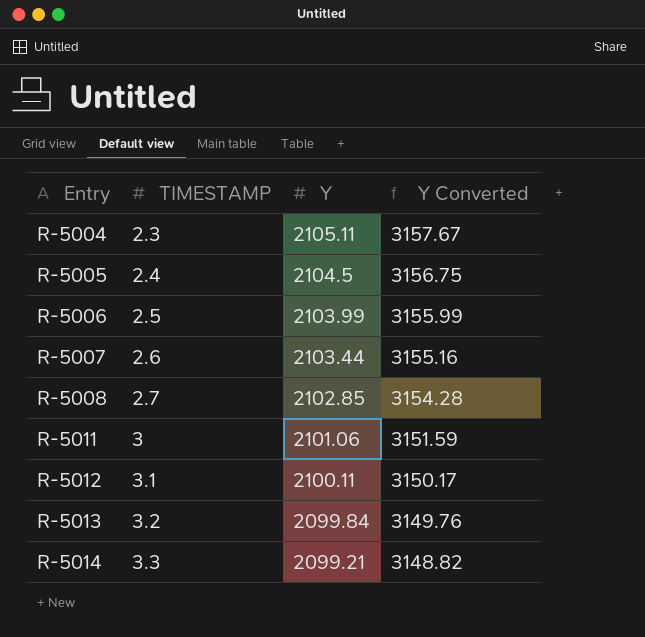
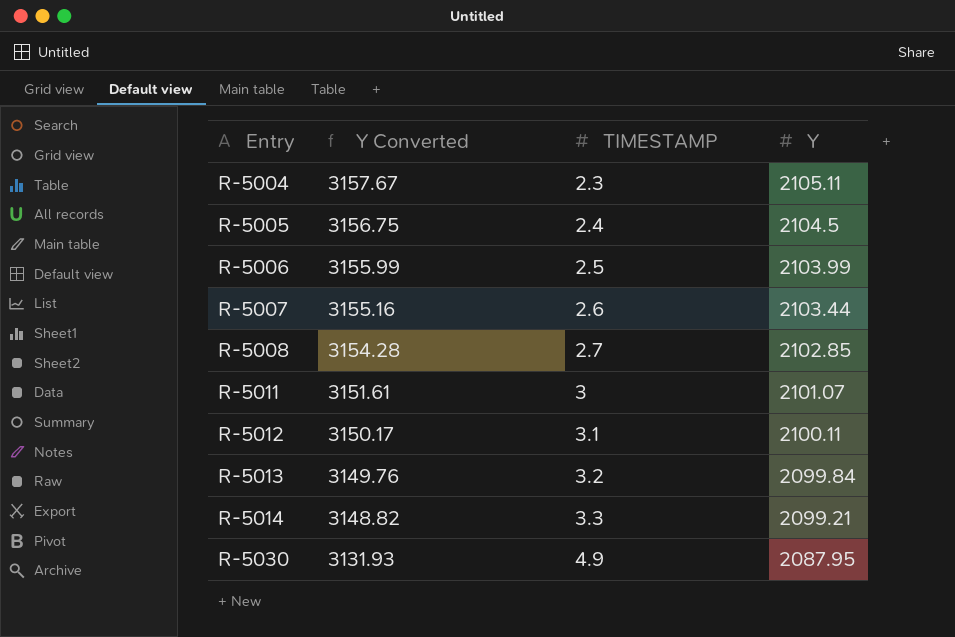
column Y Converted | position: 4 -> 2
R-5011 | Y Converted: 3151.59 -> 3151.61
R-5011 | Y: 2101.06 -> 2101.07
row R-5030: none -> 3131.93 | 4.9 | 2087.95

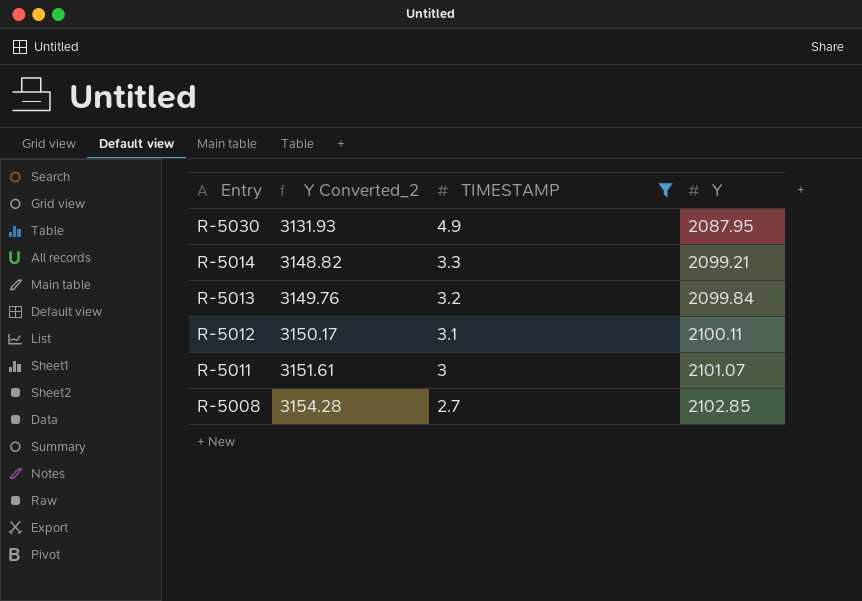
filter: none -> TIMESTAMP >= 2.7
row order: Entry ascending -> Entry descending
column name: Y Converted -> Y Converted_2

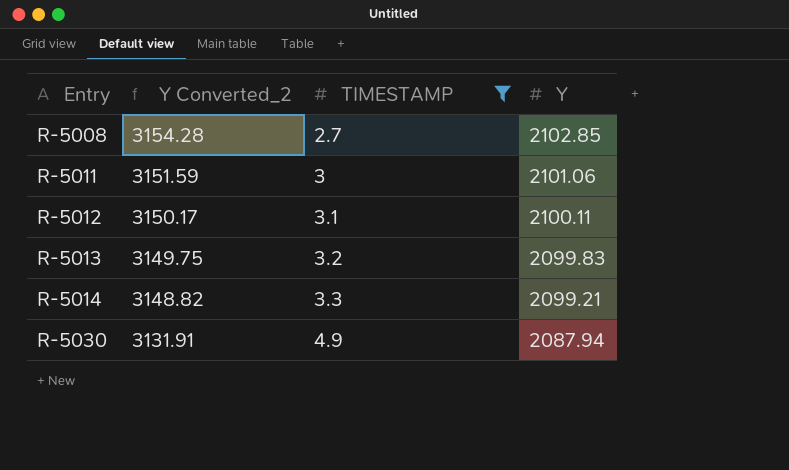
row order: Entry descending -> Entry ascending
R-5011 | Y Converted_2: 3151.61 -> 3151.59
R-5011 | Y: 2101.07 -> 2101.06
R-5013 | Y Converted_2: 3149.76 -> 3149.75
R-5013 | Y: 2099.84 -> 2099.83
R-5030 | Y Converted_2: 3131.93 -> 3131.91
R-5030 | Y: 2087.95 -> 2087.94

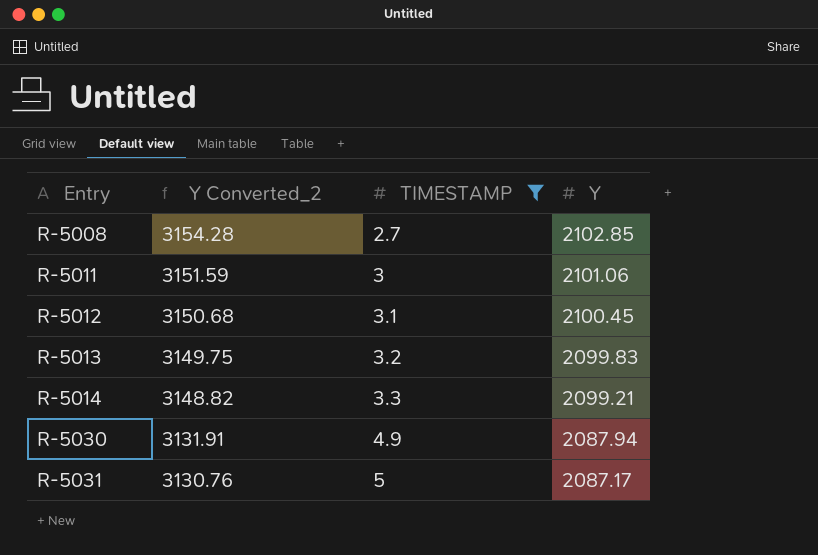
R-5012 | Y Converted_2: 3150.17 -> 3150.68
R-5012 | Y: 2100.11 -> 2100.45
row R-5031: none -> 3130.76 | 5 | 2087.17

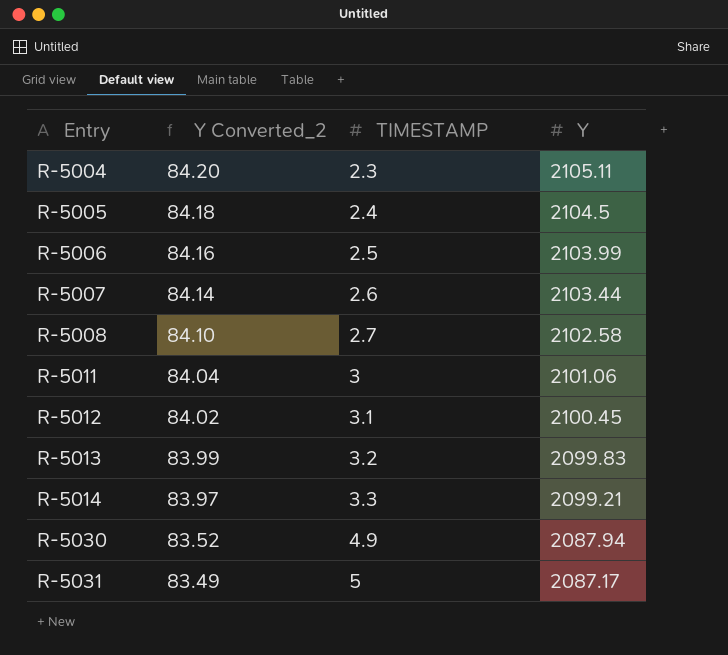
filter: TIMESTAMP >= 2.7 -> none
column Y Converted_2 | formula: [Y] * 1.5 -> [Y] * 0.04
R-5008 | Y: 2102.85 -> 2102.58

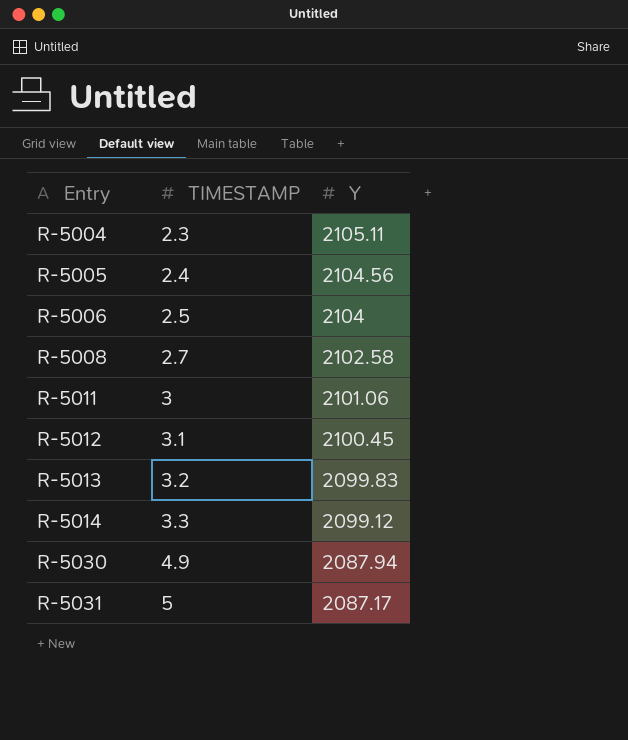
column Y Converted_2 | formula: [Y] * 0.04 -> none
row R-5007: 84.14 | 2.6 | 2103.44 -> none
R-5005 | Y: 2104.5 -> 2104.56
R-5006 | Y: 2103.99 -> 2104
R-5014 | Y: 2099.21 -> 2099.12

